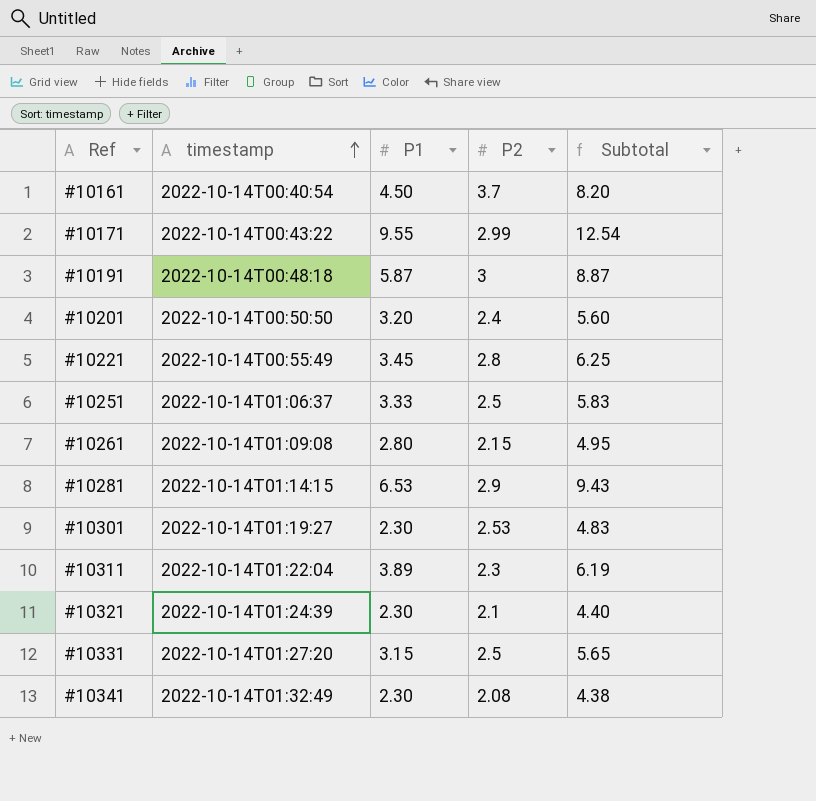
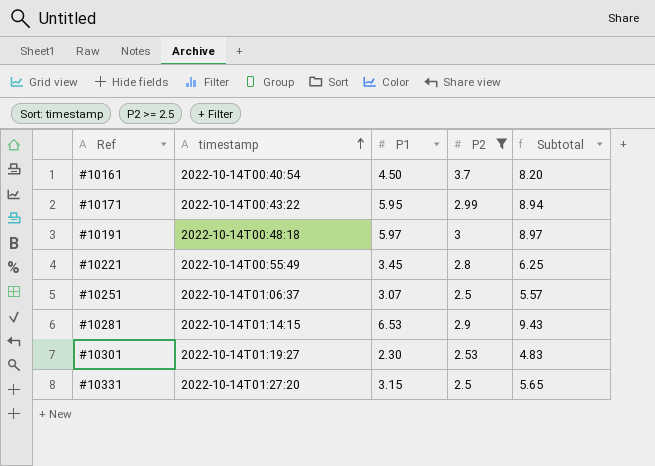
filter: none -> P2 >= 2.5
#10171 | P1: 9.55 -> 5.95
#10171 | Subtotal: 12.54 -> 8.94
#10191 | P1: 5.87 -> 5.97
#10191 | Subtotal: 8.87 -> 8.97
#10251 | P1: 3.33 -> 3.07
#10251 | Subtotal: 5.83 -> 5.57

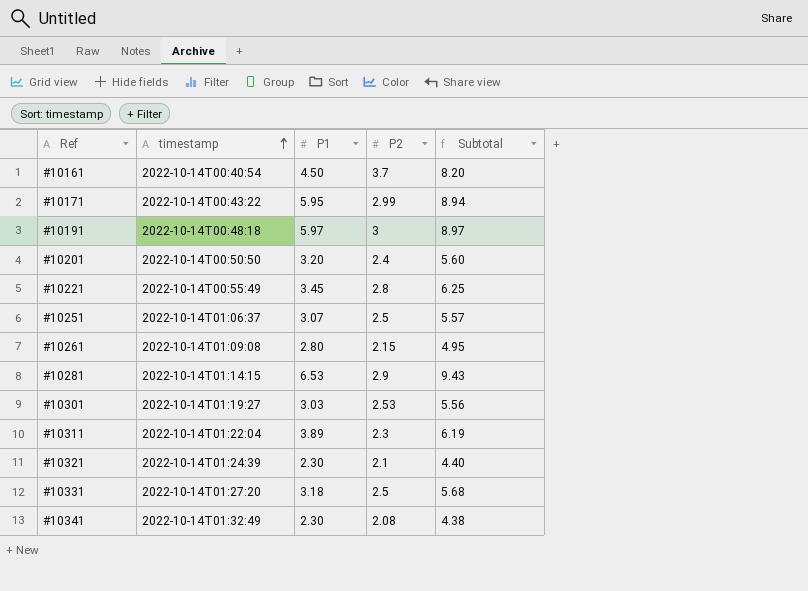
filter: P2 >= 2.5 -> none
#10301 | P1: 2.30 -> 3.03
#10301 | Subtotal: 4.83 -> 5.56
#10331 | P1: 3.15 -> 3.18
#10331 | Subtotal: 5.65 -> 5.68

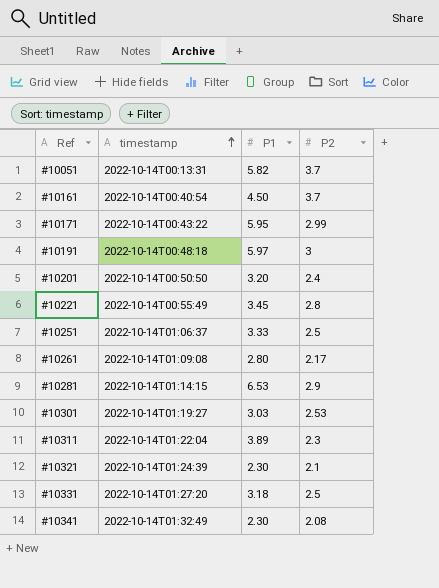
column Subtotal | formula: [P1] + [P2] -> none
row #10051: none -> 2022-10-14T00:13:31 | 5.82 | 3.7
#10251 | P1: 3.07 -> 3.33
#10261 | P2: 2.15 -> 2.17

